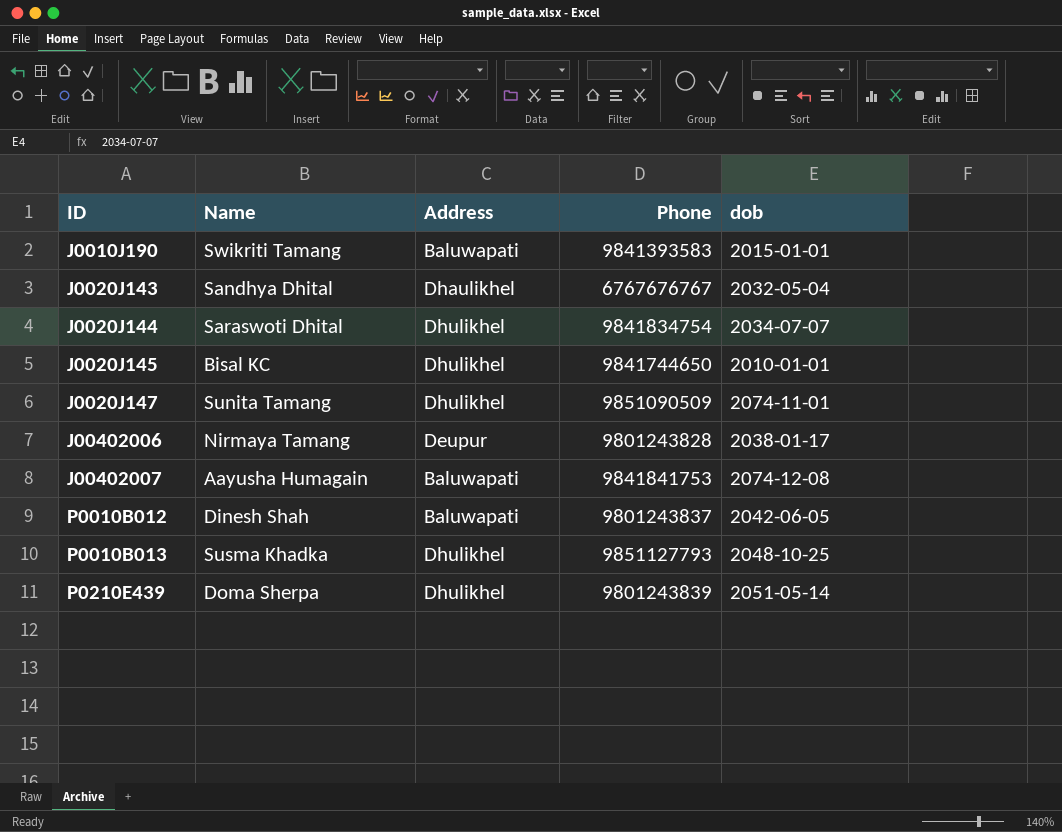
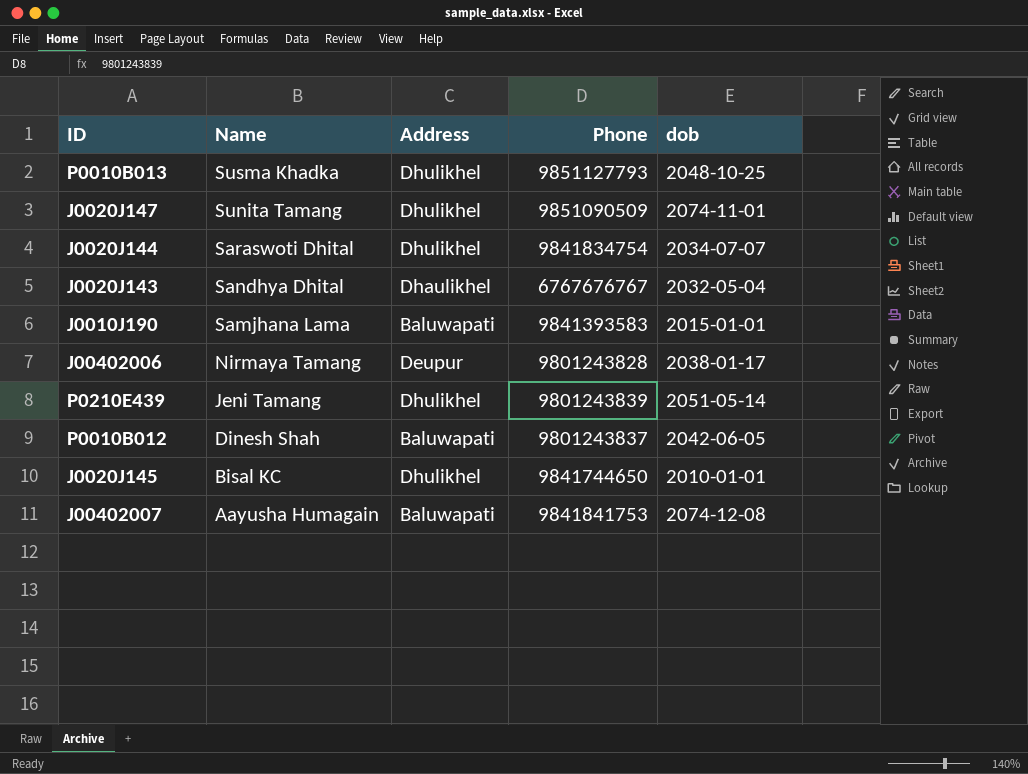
row order: ID ascending -> Name descending
J0010J190 | Name: Swikriti Tamang -> Samjhana Lama
P0210E439 | Name: Doma Sherpa -> Jeni Tamang

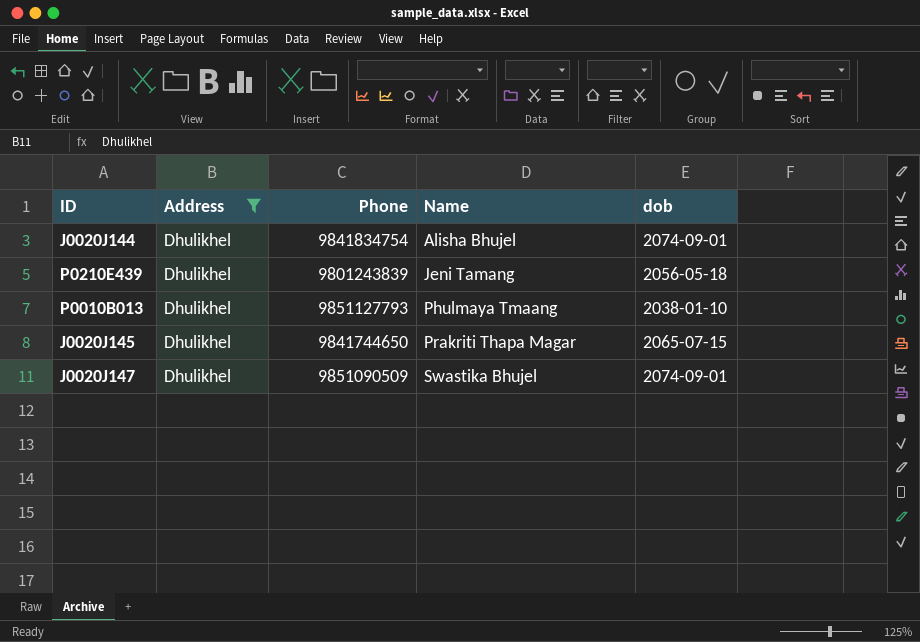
filter: none -> Address = Dhulikhel
row order: Name descending -> Name ascending
column Name | position: 2 -> 4
J0020J144 | Name: Saraswoti Dhital -> Alisha Bhujel
J0020J144 | dob: 2034-07-07 -> 2074-09-01
P0210E439 | dob: 2051-05-14 -> 2056-05-18
P0010B013 | Name: Susma Khadka -> Phulmaya Tmaang
P0010B013 | dob: 2048-10-25 -> 2038-01-10
J0020J145 | Name: Bisal KC -> Prakriti Thapa Magar
J0020J145 | dob: 2010-01-01 -> 2065-07-15
J0020J147 | Name: Sunita Tamang -> Swastika Bhujel
J0020J147 | dob: 2074-11-01 -> 2074-09-01

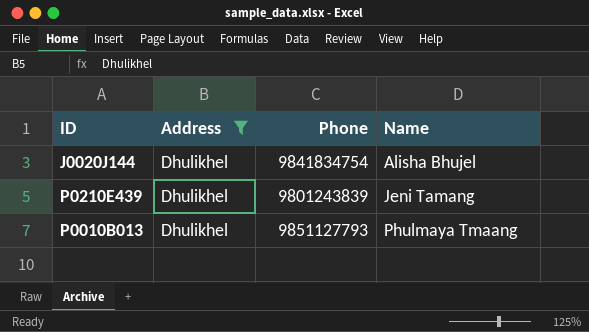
column dob | position: 5 -> none
row J0020J145: Dhulikhel | 9841744650 | Prakriti Thapa Magar | 2065-07-15 -> none
row J0020J147: Dhulikhel | 9851090509 | Swastika Bhujel | 2074-09-01 -> none

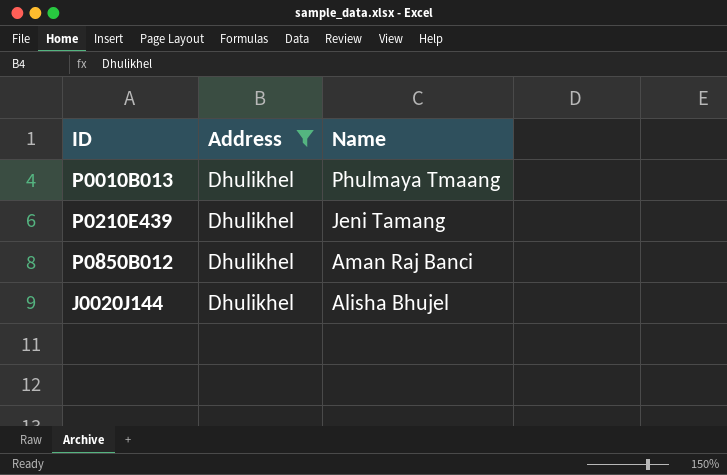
row order: Name ascending -> Name descending
column Phone | position: 3 -> none
row P0850B012: none -> Dhulikhel | Aman Raj Banci

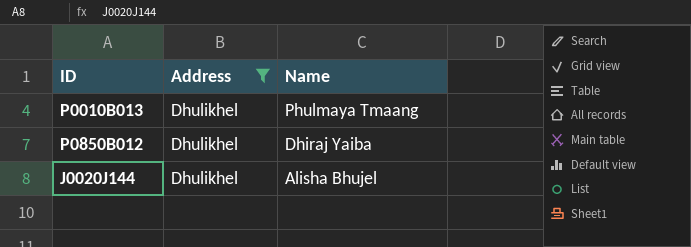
row P0210E439: Dhulikhel | Jeni Tamang -> none
P0850B012 | Name: Aman Raj Banci -> Dhiraj Yaiba

